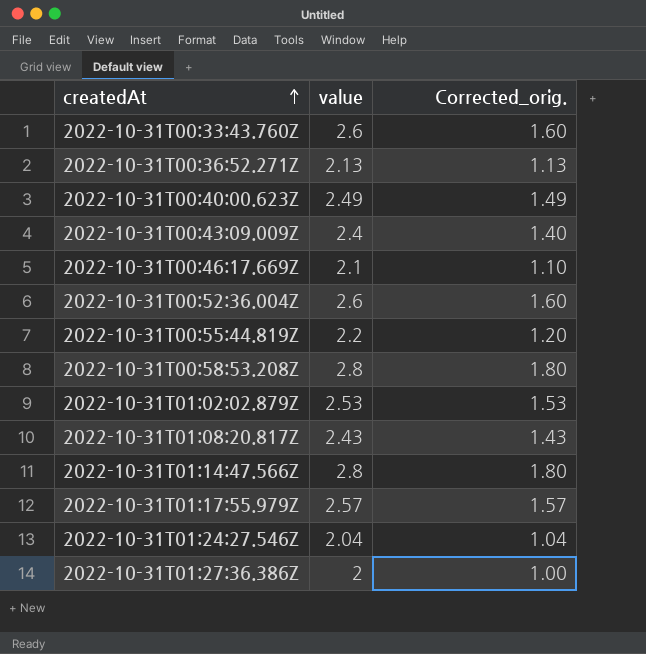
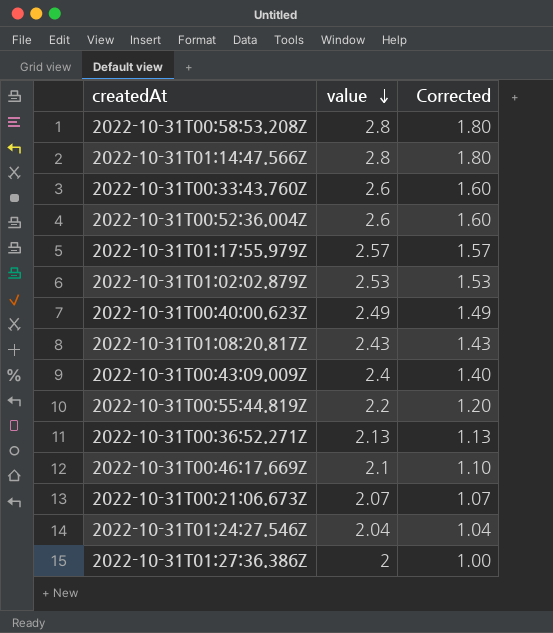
row order: createdAt ascending -> value descending
column name: Corrected_orig. -> Corrected
row 2022-10-31T00:21:06.673Z: none -> 2.07 | 1.07

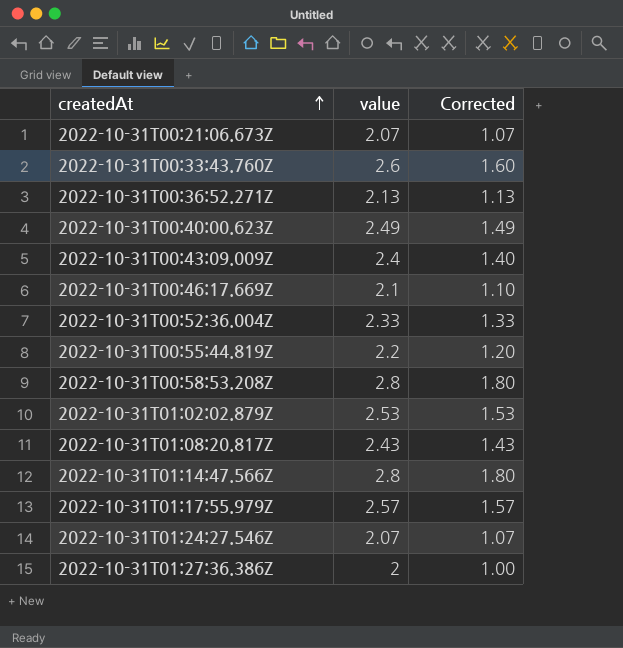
row order: value descending -> createdAt ascending
2022-10-31T00:52:36.004Z | value: 2.6 -> 2.33
2022-10-31T00:52:36.004Z | Corrected: 1.60 -> 1.33
2022-10-31T01:24:27.546Z | value: 2.04 -> 2.07
2022-10-31T01:24:27.546Z | Corrected: 1.04 -> 1.07

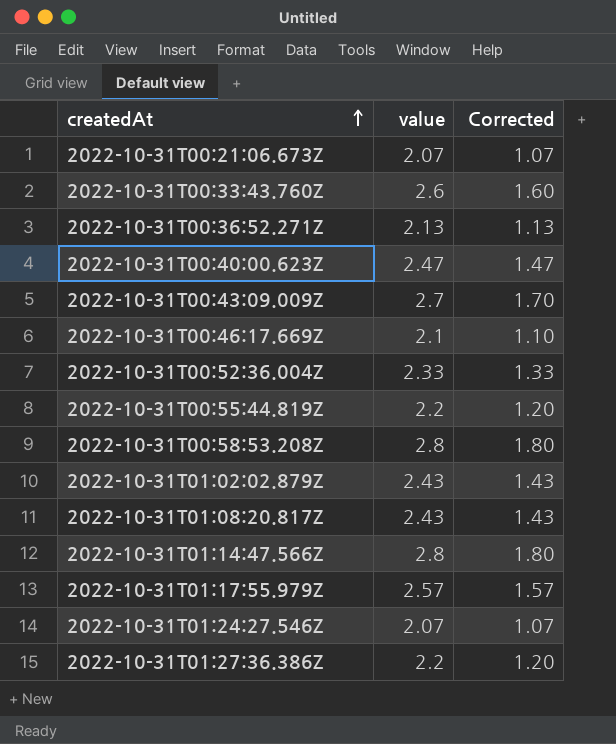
2022-10-31T00:40:00.623Z | value: 2.49 -> 2.47
2022-10-31T00:40:00.623Z | Corrected: 1.49 -> 1.47
2022-10-31T00:43:09.009Z | value: 2.4 -> 2.7
2022-10-31T00:43:09.009Z | Corrected: 1.40 -> 1.70
2022-10-31T01:02:02.879Z | value: 2.53 -> 2.43
2022-10-31T01:02:02.879Z | Corrected: 1.53 -> 1.43
2022-10-31T01:27:36.386Z | value: 2 -> 2.2
2022-10-31T01:27:36.386Z | Corrected: 1.00 -> 1.20

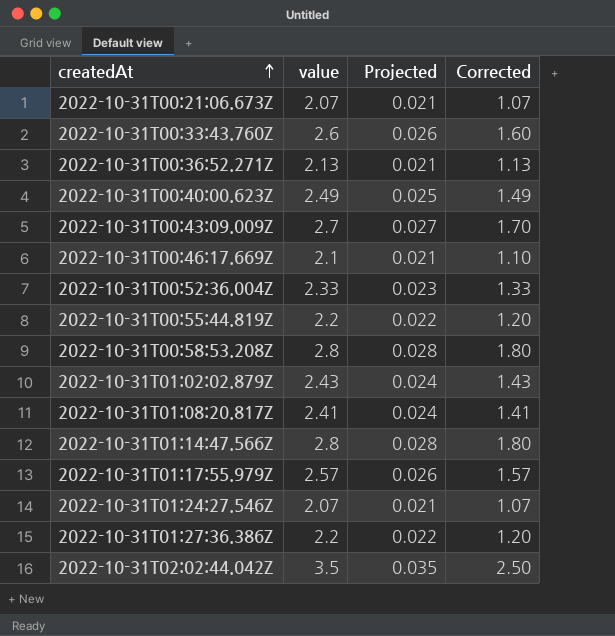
column Projected | formula: none -> [value] * 0.01
2022-10-31T00:40:00.623Z | value: 2.47 -> 2.49
2022-10-31T00:40:00.623Z | Corrected: 1.47 -> 1.49
2022-10-31T01:08:20.817Z | value: 2.43 -> 2.41
2022-10-31T01:08:20.817Z | Corrected: 1.43 -> 1.41
row 2022-10-31T02:02:44.042Z: none -> 3.5 | 0.035 | 2.50

